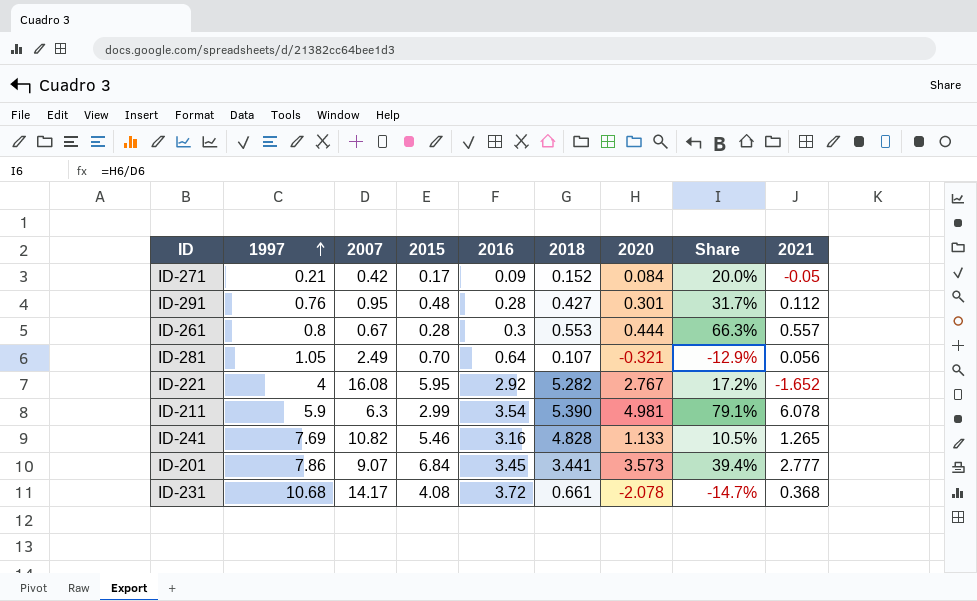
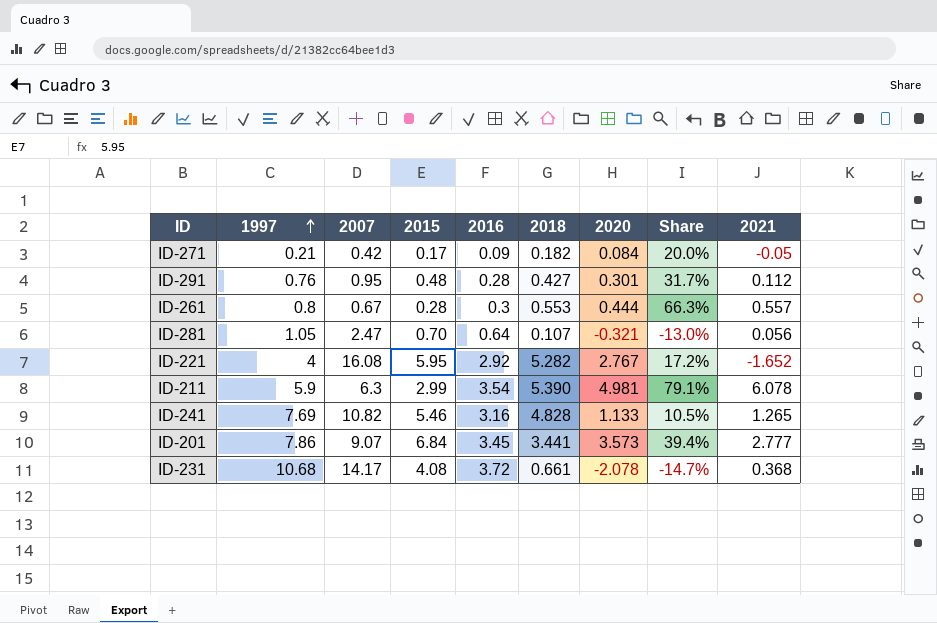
ID-271 | 2018: 0.152 -> 0.182
ID-281 | 2007: 2.49 -> 2.47
ID-281 | Share: -12.9% -> -13.0%

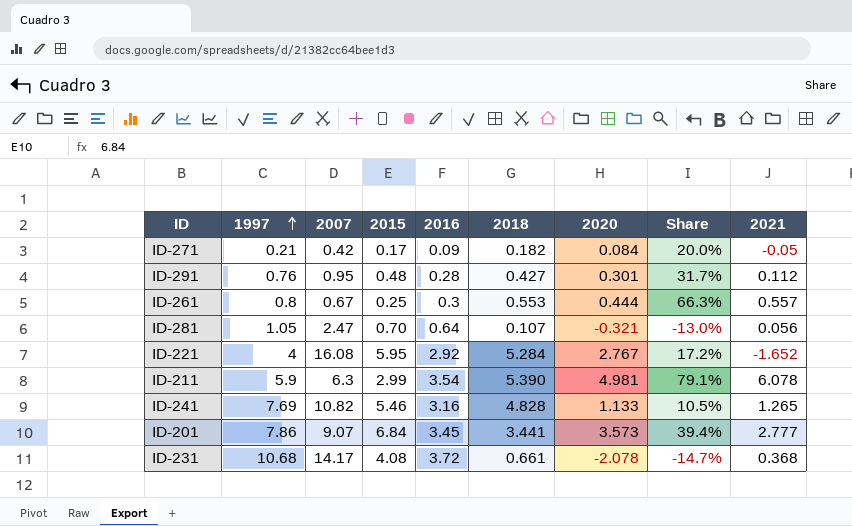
ID-261 | 2015: 0.28 -> 0.25
ID-221 | 2018: 5.282 -> 5.284

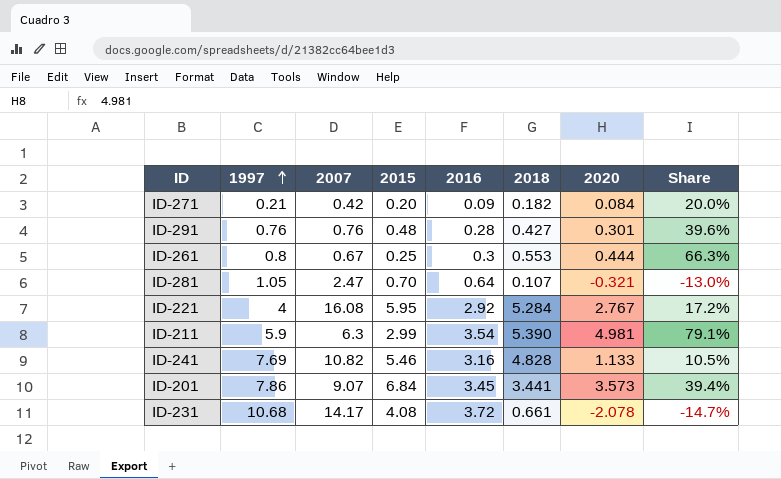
column 2021 | position: 9 -> none
ID-271 | 2015: 0.17 -> 0.20
ID-291 | 2007: 0.95 -> 0.76
ID-291 | Share: 31.7% -> 39.6%

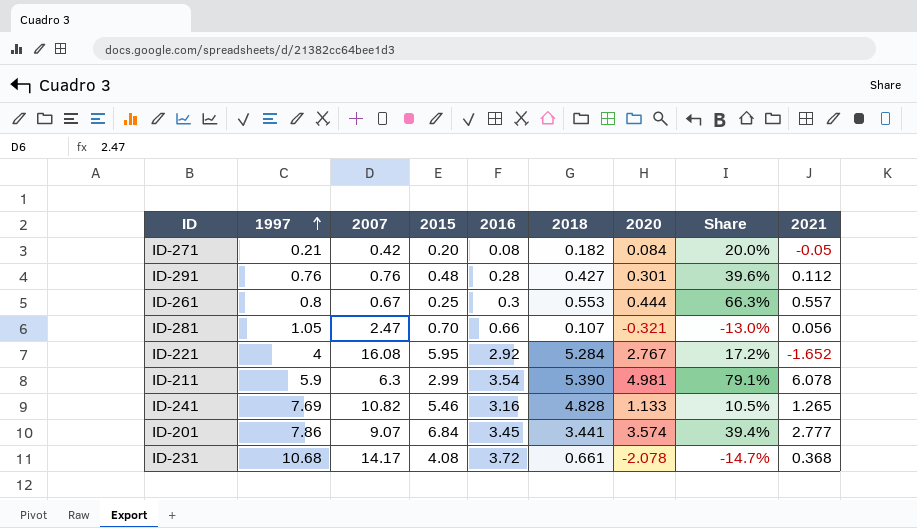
column 2021 | position: none -> 9
ID-271 | 2016: 0.09 -> 0.08
ID-281 | 2016: 0.64 -> 0.66
ID-201 | 2020: 3.573 -> 3.574

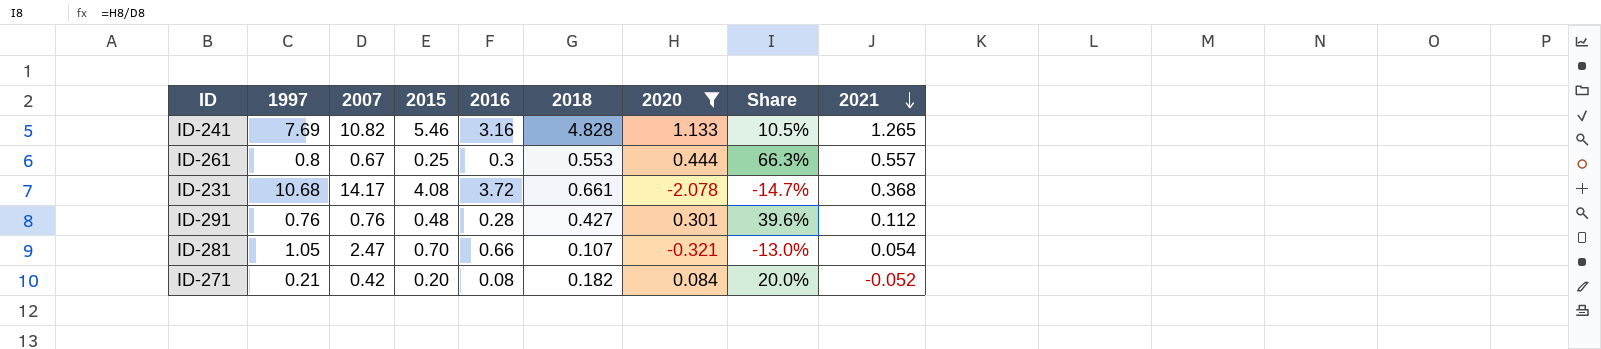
filter: none -> 2020 <= 1.133
row order: 1997 ascending -> 2021 descending
ID-281 | 2021: 0.056 -> 0.054
ID-271 | 2021: -0.05 -> -0.052

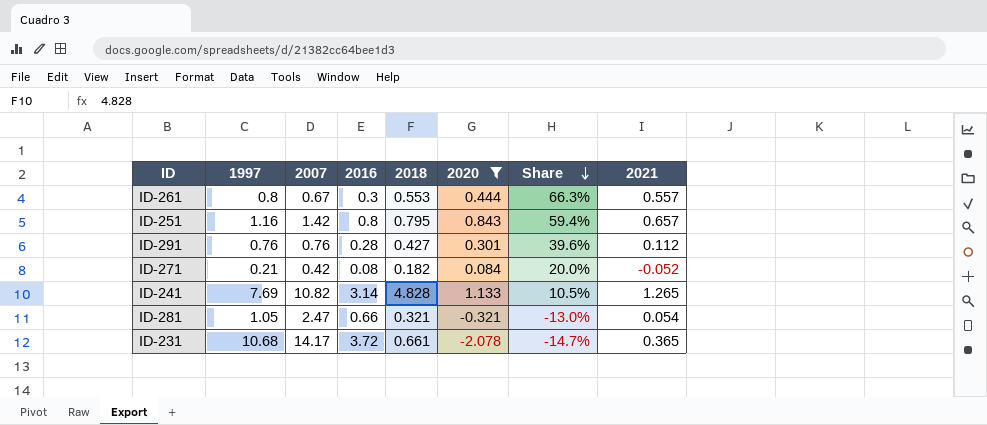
row order: 2021 descending -> Share descending
column 2015 | position: 4 -> none
row ID-251: none -> 1.16 | 1.42 | 0.8 | 0.795 | 0.843 | 59.4% | 0.657
ID-241 | 2016: 3.16 -> 3.14
ID-281 | 2018: 0.107 -> 0.321
ID-231 | 2021: 0.368 -> 0.365

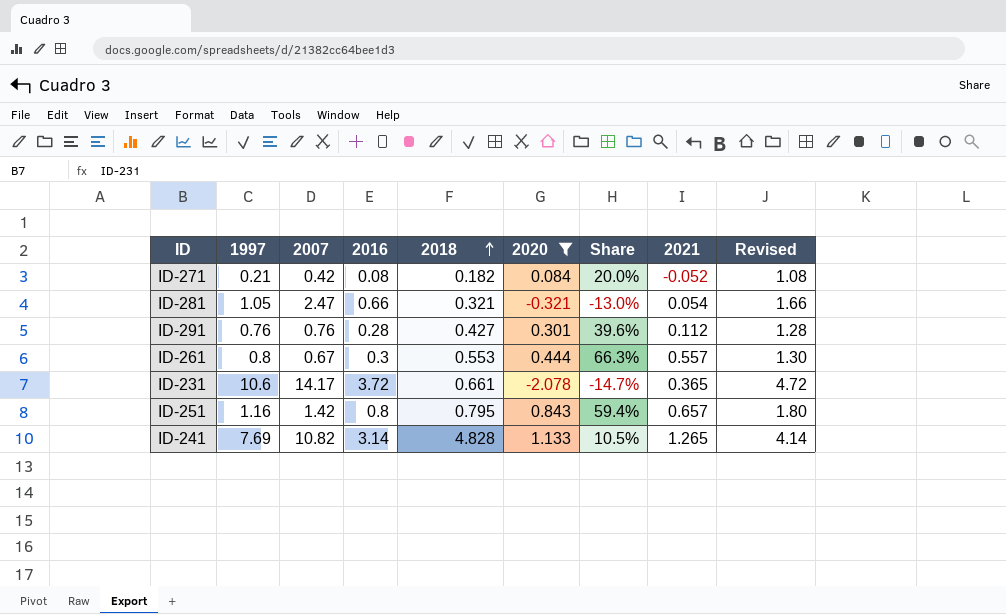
row order: Share descending -> 2018 ascending
column Revised | formula: none -> [2016] + 1
ID-231 | 1997: 10.68 -> 10.6

